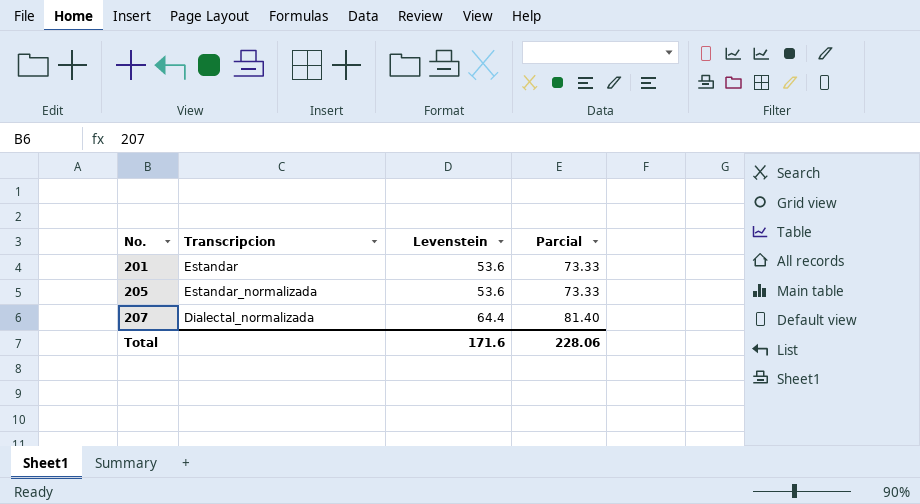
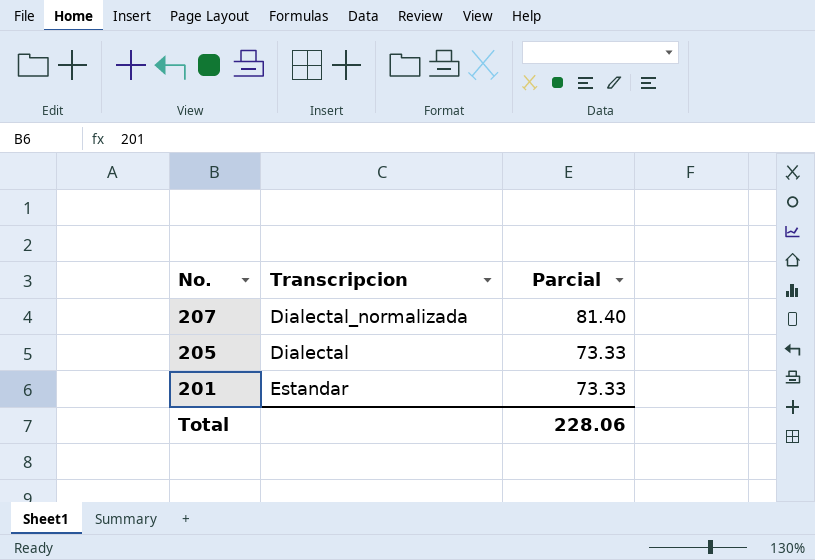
row order: No. ascending -> No. descending
column Levenstein | position: 3 -> none
205 | Transcripcion: Estandar_normalizada -> Dialectal

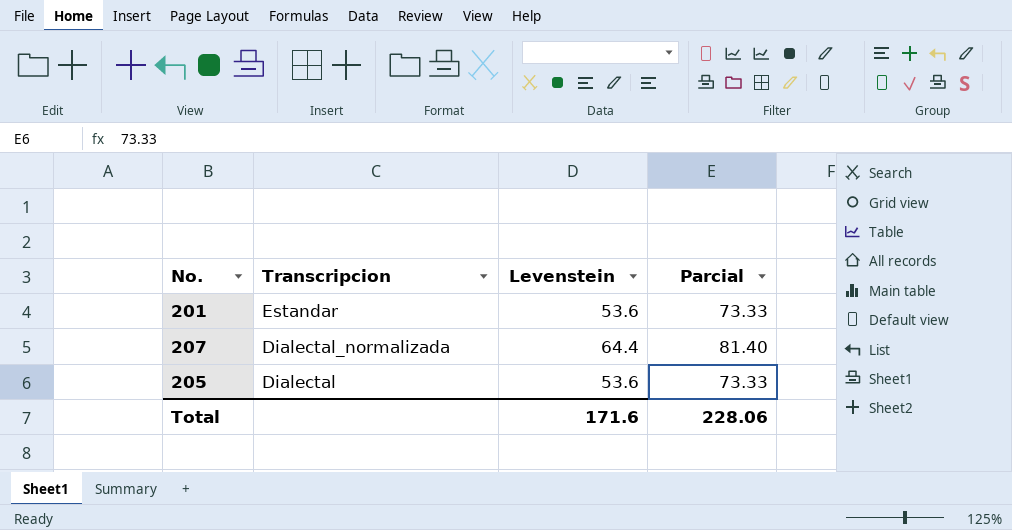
row order: No. descending -> Transcripcion descending
column Levenstein | position: none -> 3

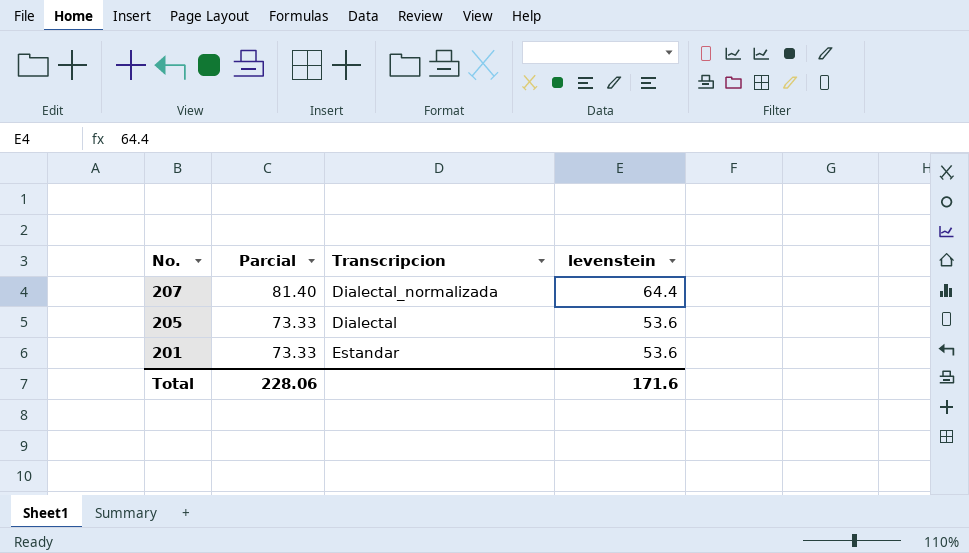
row order: Transcripcion descending -> No. descending
column Parcial | position: 4 -> 2
column name: Levenstein -> levenstein

